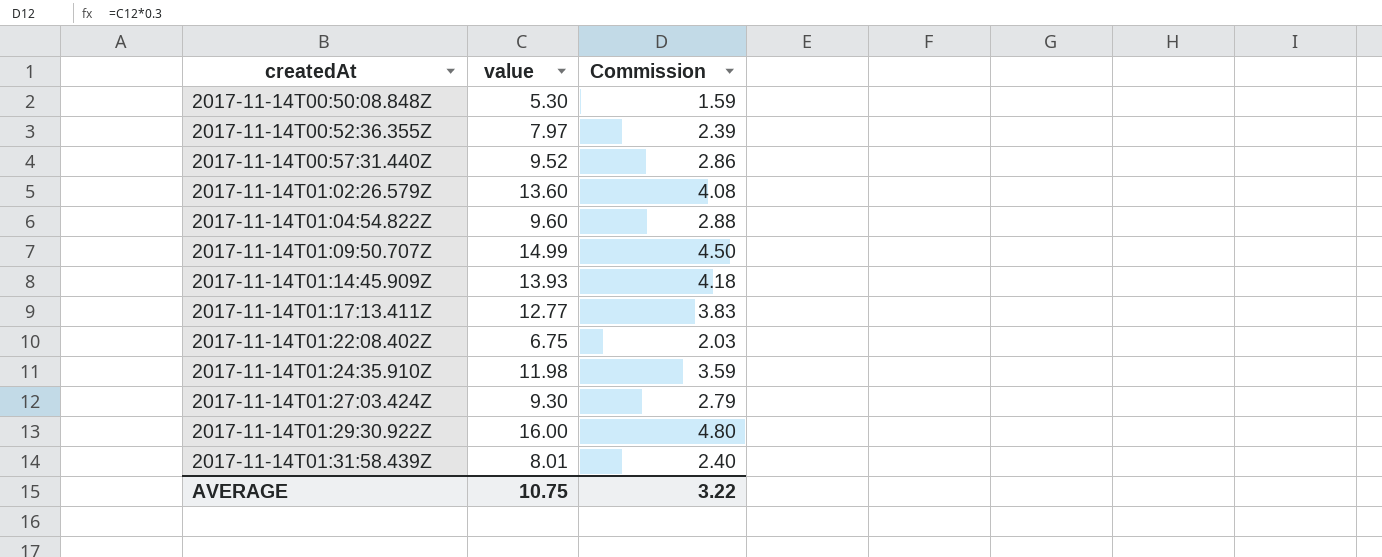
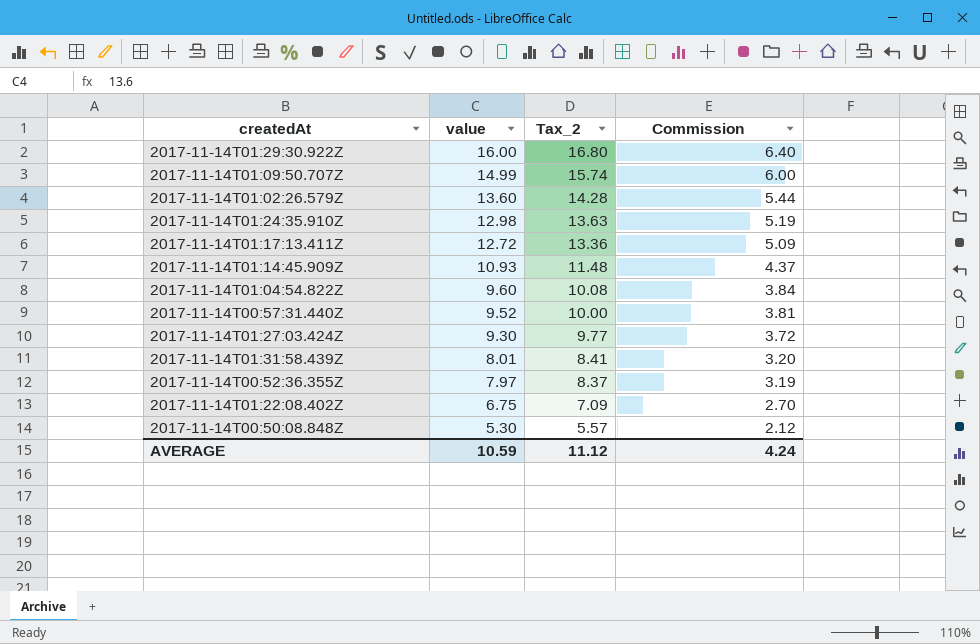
row order: createdAt ascending -> value descending
column Tax_2 | formula: none -> [value] * 1.05
column Commission | formula: [value] * 0.3 -> [value] * 0.4
2017-11-14T01:24:35.910Z | value: 11.98 -> 12.98
2017-11-14T01:17:13.411Z | value: 12.77 -> 12.72
2017-11-14T01:14:45.909Z | value: 13.93 -> 10.93
AVERAGE | value: 10.75 -> 10.59
AVERAGE | Commission: 3.22 -> 4.24

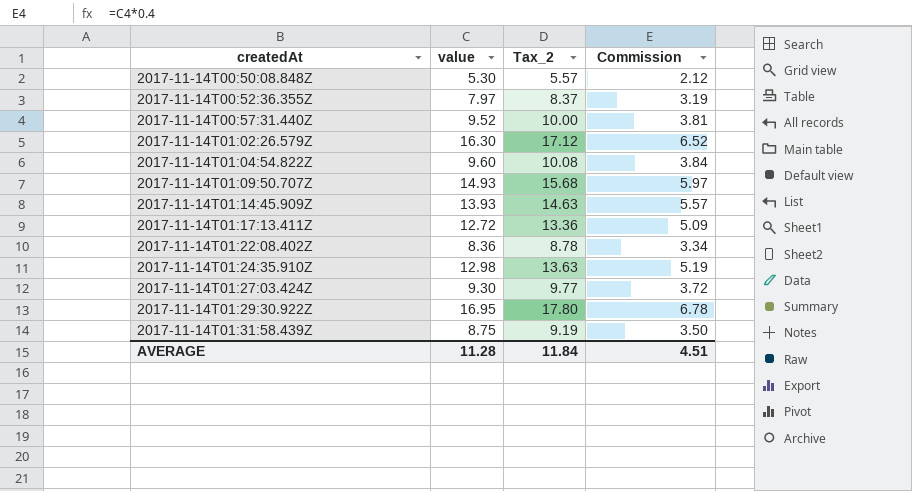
row order: value descending -> createdAt ascending
2017-11-14T01:02:26.579Z | value: 13.60 -> 16.30
2017-11-14T01:02:26.579Z | Tax_2: 14.28 -> 17.12
2017-11-14T01:02:26.579Z | Commission: 5.44 -> 6.52
2017-11-14T01:09:50.707Z | value: 14.99 -> 14.93
2017-11-14T01:09:50.707Z | Tax_2: 15.74 -> 15.68
2017-11-14T01:09:50.707Z | Commission: 6.00 -> 5.97
2017-11-14T01:14:45.909Z | value: 10.93 -> 13.93
2017-11-14T01:14:45.909Z | Tax_2: 11.48 -> 14.63
2017-11-14T01:14:45.909Z | Commission: 4.37 -> 5.57
2017-11-14T01:22:08.402Z | value: 6.75 -> 8.36
2017-11-14T01:22:08.402Z | Tax_2: 7.09 -> 8.78
2017-11-14T01:22:08.402Z | Commission: 2.70 -> 3.34
2017-11-14T01:29:30.922Z | value: 16.00 -> 16.95
2017-11-14T01:29:30.922Z | Tax_2: 16.80 -> 17.80
2017-11-14T01:29:30.922Z | Commission: 6.40 -> 6.78
2017-11-14T01:31:58.439Z | value: 8.01 -> 8.75
2017-11-14T01:31:58.439Z | Tax_2: 8.41 -> 9.19
2017-11-14T01:31:58.439Z | Commission: 3.20 -> 3.50
AVERAGE | value: 10.59 -> 11.28
AVERAGE | Tax_2: 11.12 -> 11.84
AVERAGE | Commission: 4.24 -> 4.51

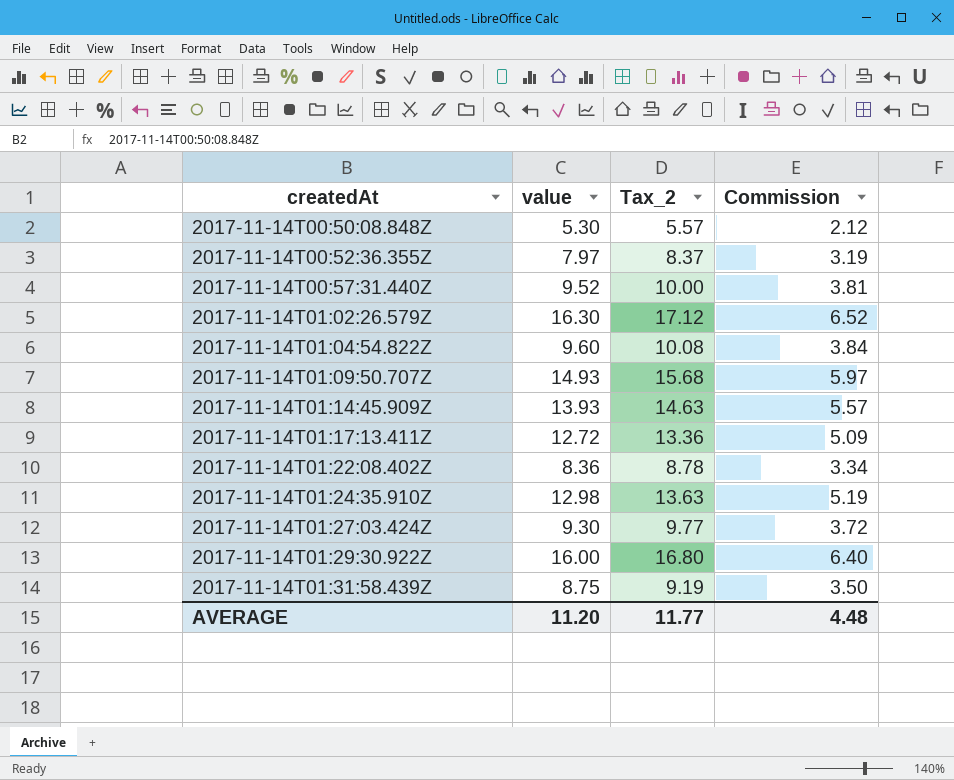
2017-11-14T01:29:30.922Z | value: 16.95 -> 16.00
2017-11-14T01:29:30.922Z | Tax_2: 17.80 -> 16.80
2017-11-14T01:29:30.922Z | Commission: 6.78 -> 6.40
AVERAGE | value: 11.28 -> 11.20
AVERAGE | Tax_2: 11.84 -> 11.77
AVERAGE | Commission: 4.51 -> 4.48

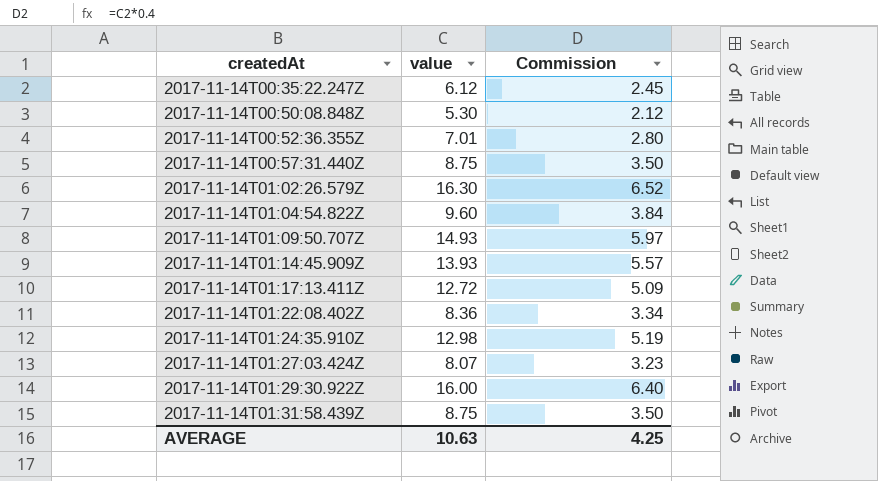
column Tax_2 | formula: [value] * 1.05 -> none
row 2017-11-14T00:35:22.247Z: none -> 6.12 | 2.45
2017-11-14T00:52:36.355Z | value: 7.97 -> 7.01
2017-11-14T00:52:36.355Z | Commission: 3.19 -> 2.80
2017-11-14T00:57:31.440Z | value: 9.52 -> 8.75
2017-11-14T00:57:31.440Z | Commission: 3.81 -> 3.50
2017-11-14T01:27:03.424Z | value: 9.30 -> 8.07
2017-11-14T01:27:03.424Z | Commission: 3.72 -> 3.23
AVERAGE | value: 11.20 -> 10.63
AVERAGE | Commission: 4.48 -> 4.25

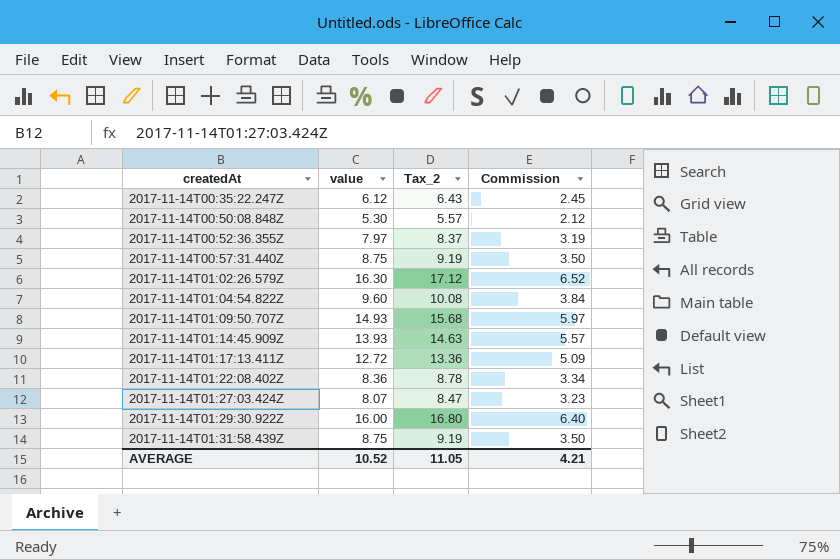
column Tax_2 | formula: none -> [value] * 1.05
row 2017-11-14T01:24:35.910Z: 12.98 | 5.19 -> none
2017-11-14T00:52:36.355Z | value: 7.01 -> 7.97
2017-11-14T00:52:36.355Z | Commission: 2.80 -> 3.19
AVERAGE | value: 10.63 -> 10.52
AVERAGE | Commission: 4.25 -> 4.21

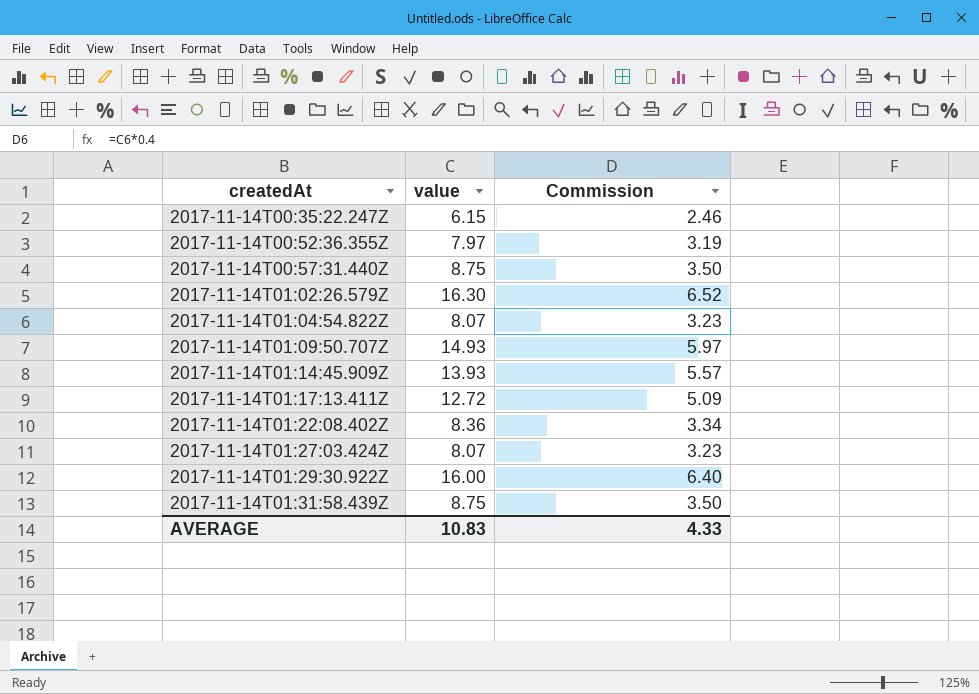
column Tax_2 | formula: [value] * 1.05 -> none
row 2017-11-14T00:50:08.848Z: 5.30 | 5.57 | 2.12 -> none
2017-11-14T00:35:22.247Z | value: 6.12 -> 6.15
2017-11-14T00:35:22.247Z | Commission: 2.45 -> 2.46
2017-11-14T01:04:54.822Z | value: 9.60 -> 8.07
2017-11-14T01:04:54.822Z | Commission: 3.84 -> 3.23
AVERAGE | value: 10.52 -> 10.83
AVERAGE | Commission: 4.21 -> 4.33

